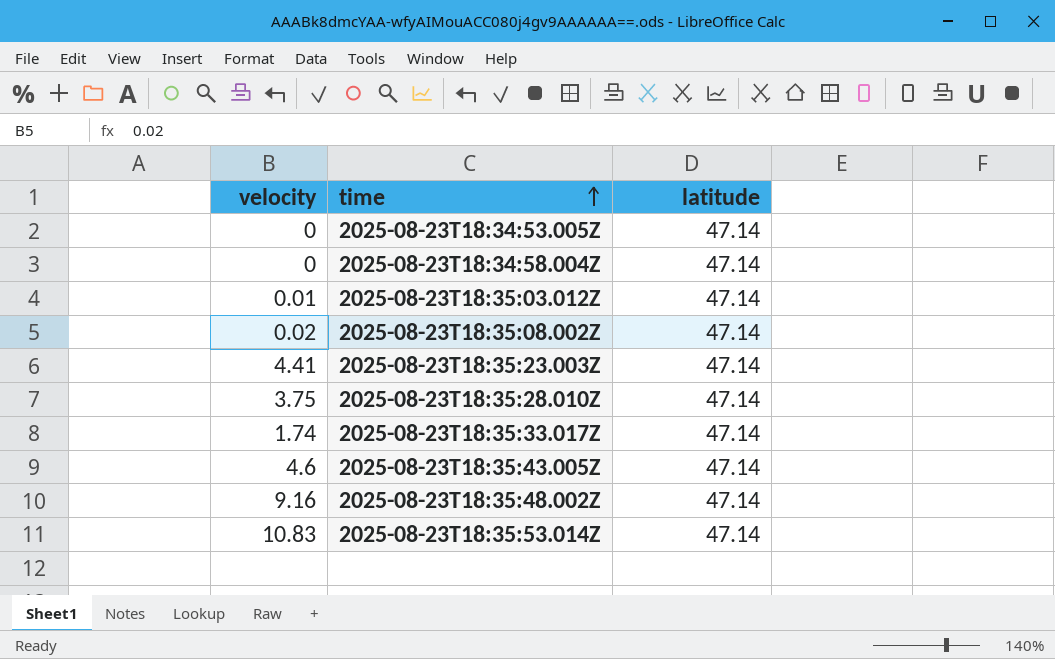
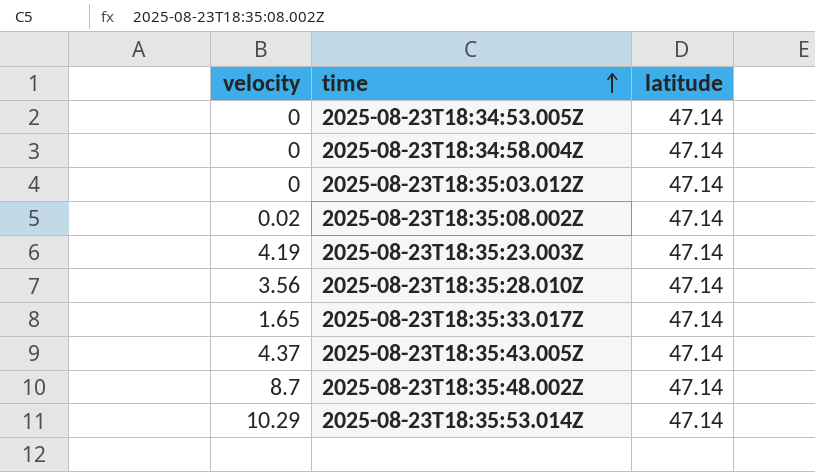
2025-08-23T18:35:03.012Z | velocity: 0.01 -> 0
2025-08-23T18:35:23.003Z | velocity: 4.41 -> 4.19
2025-08-23T18:35:28.010Z | velocity: 3.75 -> 3.56
2025-08-23T18:35:33.017Z | velocity: 1.74 -> 1.65
2025-08-23T18:35:43.005Z | velocity: 4.6 -> 4.37
2025-08-23T18:35:48.002Z | velocity: 9.16 -> 8.7
2025-08-23T18:35:53.014Z | velocity: 10.83 -> 10.29

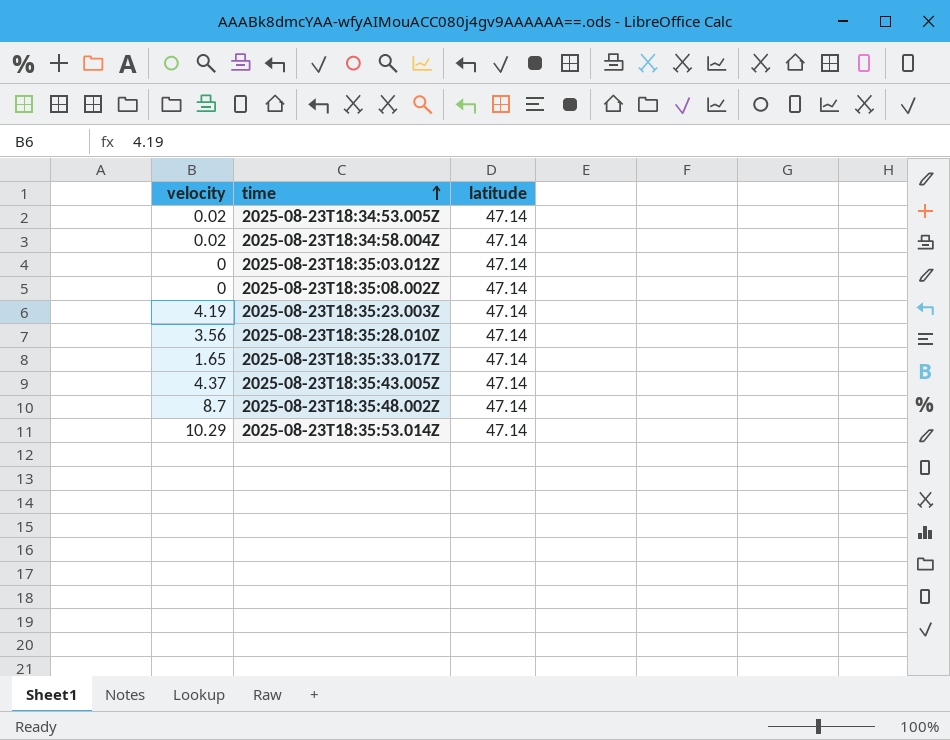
2025-08-23T18:34:53.005Z | velocity: 0 -> 0.02
2025-08-23T18:34:58.004Z | velocity: 0 -> 0.02
2025-08-23T18:35:08.002Z | velocity: 0.02 -> 0

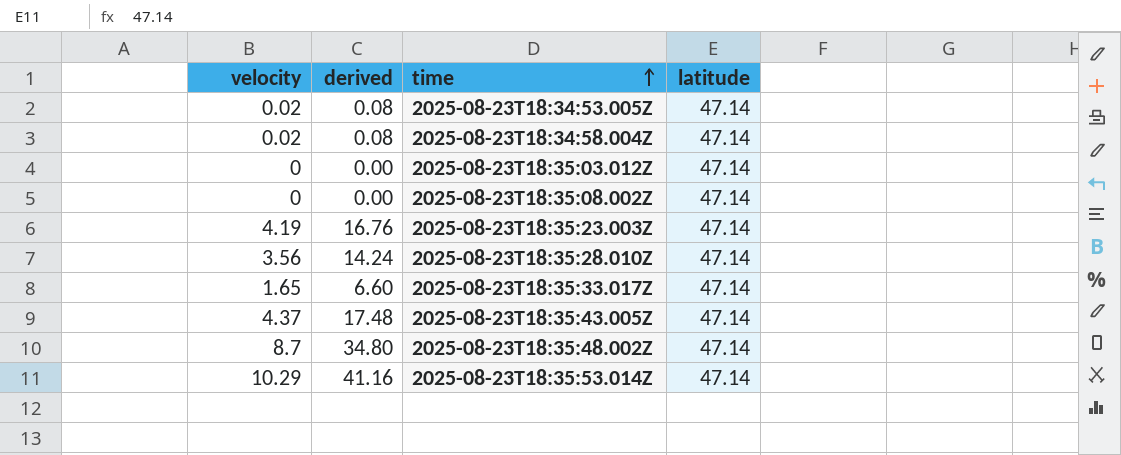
column derived | formula: none -> [velocity] * 4

